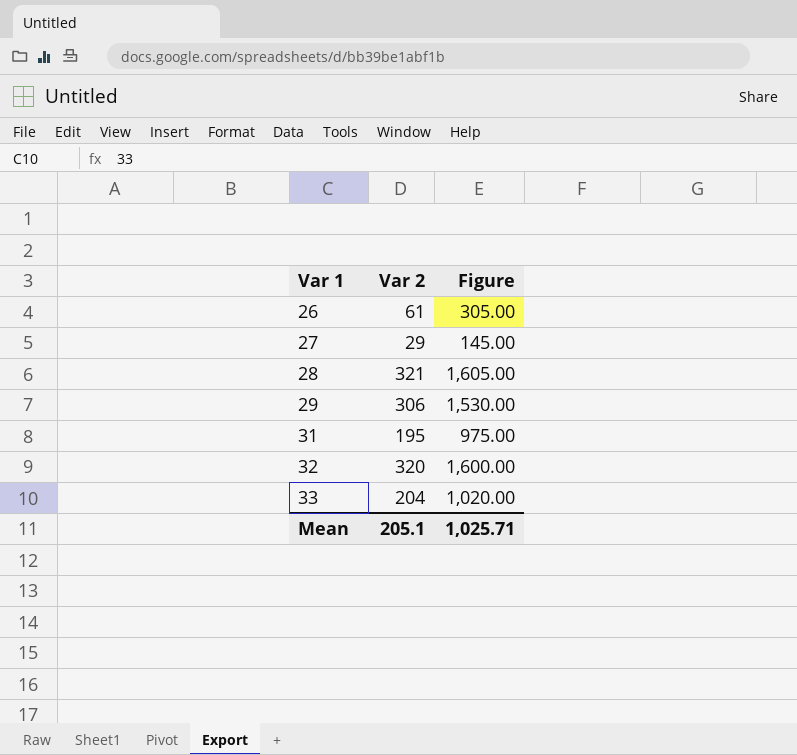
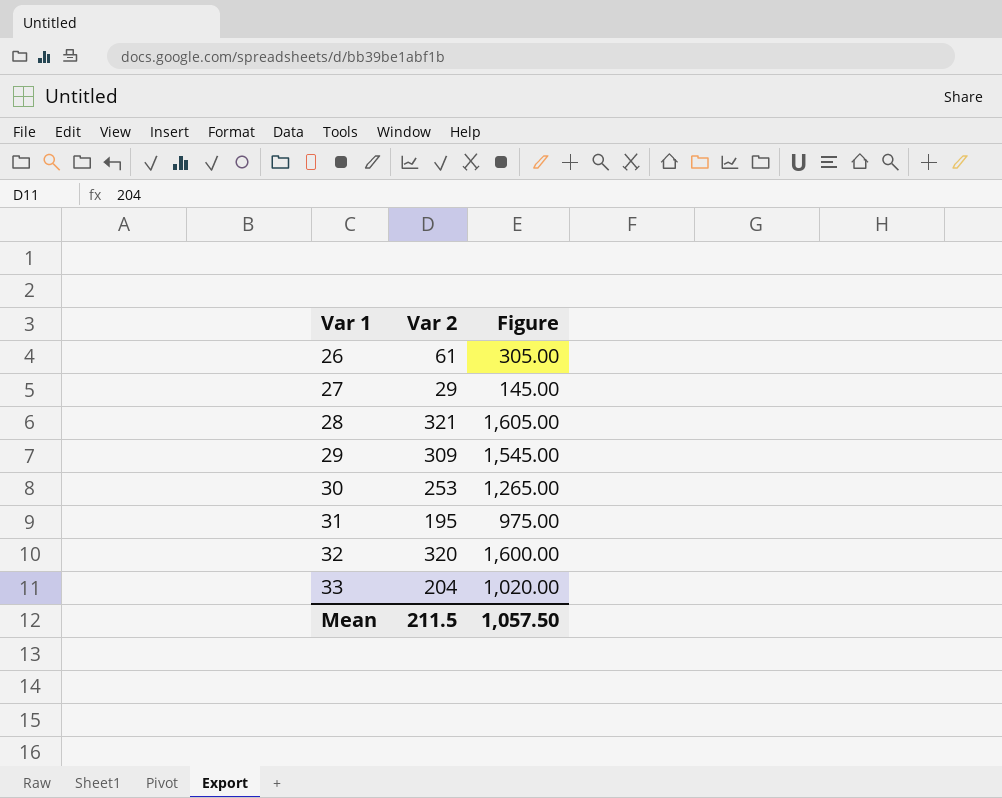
29 | Var 2: 306 -> 309
29 | Figure: 1,530.00 -> 1,545.00
row 30: none -> 253 | 1,265.00
Mean | Var 2: 205.1 -> 211.5
Mean | Figure: 1,025.71 -> 1,057.50

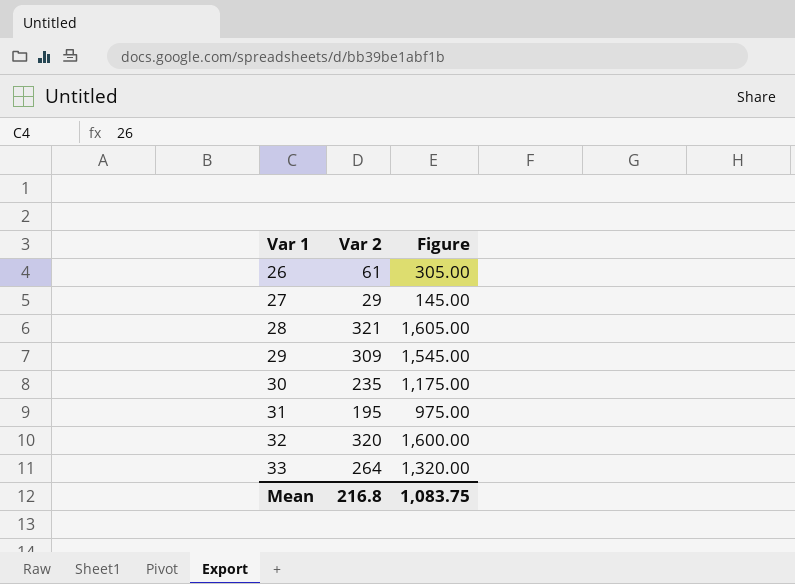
30 | Var 2: 253 -> 235
30 | Figure: 1,265.00 -> 1,175.00
33 | Var 2: 204 -> 264
33 | Figure: 1,020.00 -> 1,320.00
Mean | Var 2: 211.5 -> 216.8
Mean | Figure: 1,057.50 -> 1,083.75

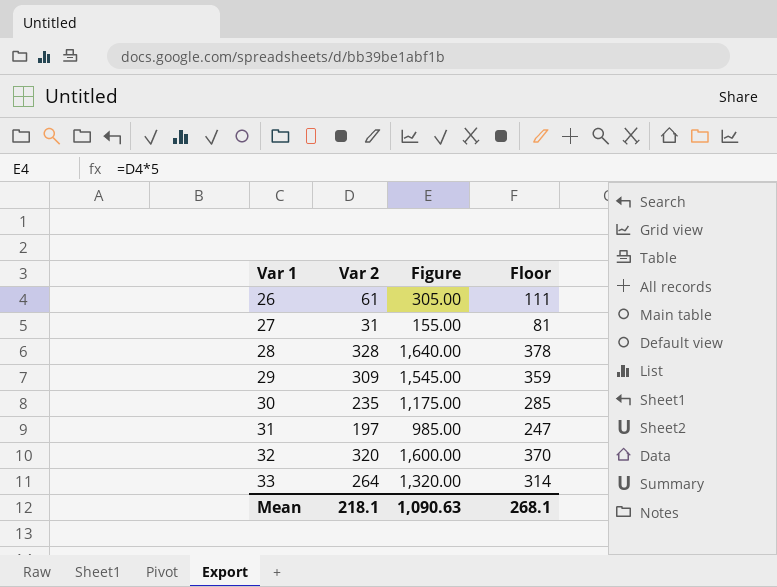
column Floor | formula: none -> [Var 2] + 50
27 | Var 2: 29 -> 31
27 | Figure: 145.00 -> 155.00
28 | Var 2: 321 -> 328
28 | Figure: 1,605.00 -> 1,640.00
31 | Var 2: 195 -> 197
31 | Figure: 975.00 -> 985.00
Mean | Var 2: 216.8 -> 218.1
Mean | Figure: 1,083.75 -> 1,090.63

